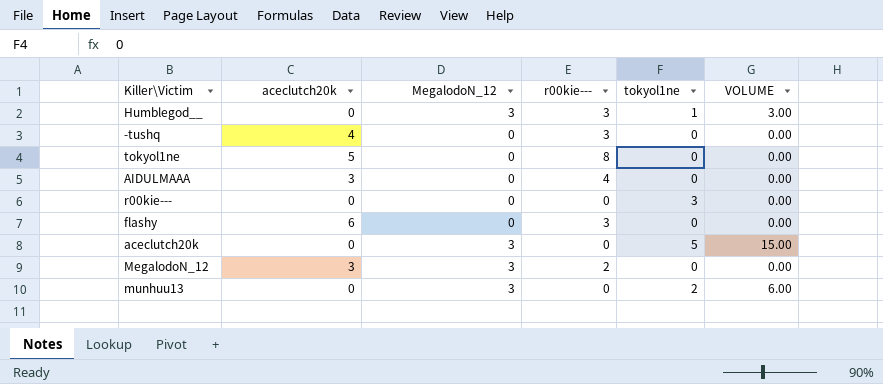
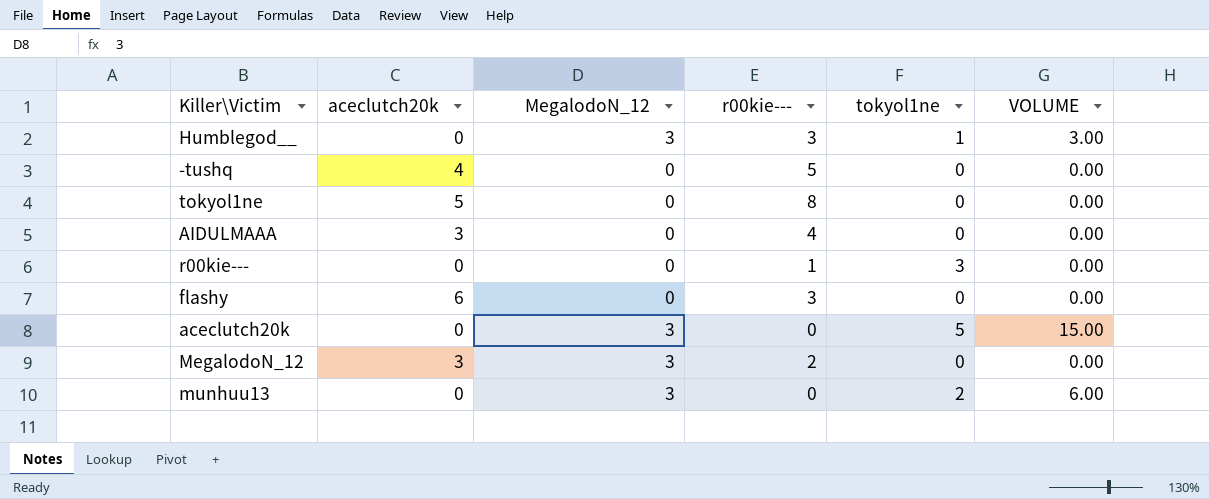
-tushq | r00kie---: 3 -> 5
r00kie--- | r00kie---: 0 -> 1

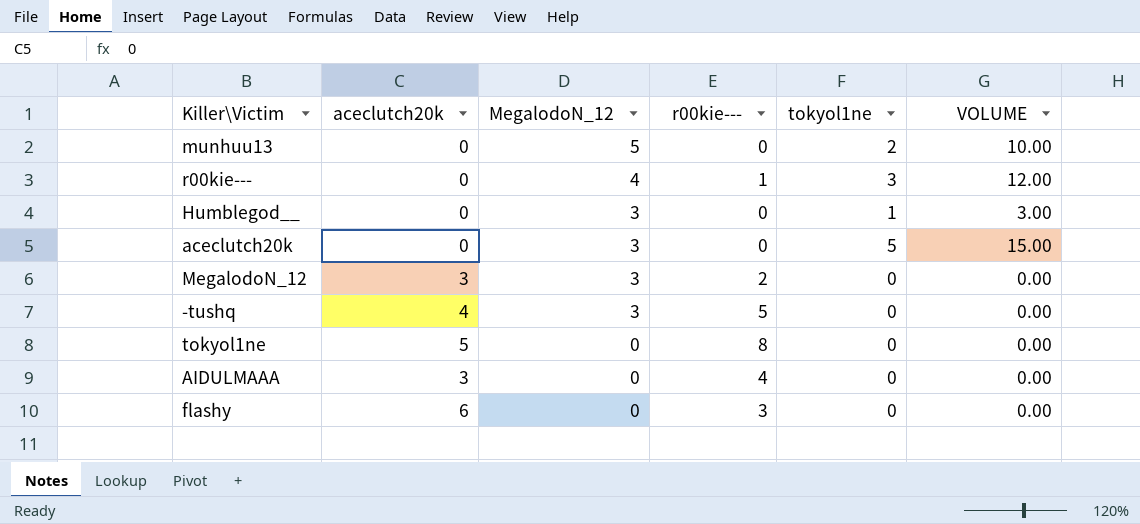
row order: none -> MegalodoN_12 descending
munhuu13 | MegalodoN_12: 3 -> 5
munhuu13 | VOLUME: 6.00 -> 10.00
r00kie--- | MegalodoN_12: 0 -> 4
r00kie--- | VOLUME: 0.00 -> 12.00
Humblegod__ | r00kie---: 3 -> 0
-tushq | MegalodoN_12: 0 -> 3

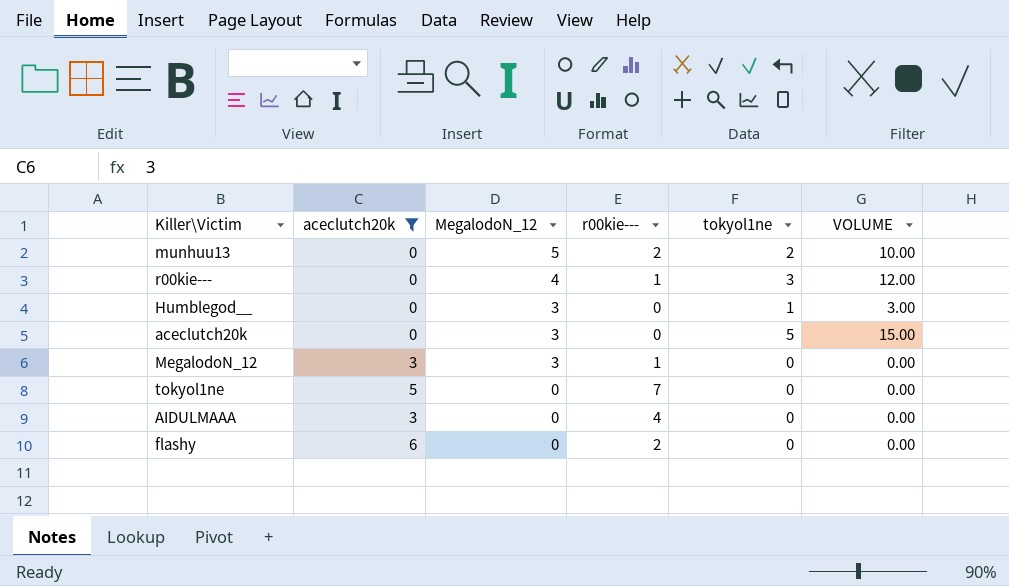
filter: none -> aceclutch20k != 4
munhuu13 | r00kie---: 0 -> 2
MegalodoN_12 | r00kie---: 2 -> 1
tokyol1ne | r00kie---: 8 -> 7
flashy | r00kie---: 3 -> 2

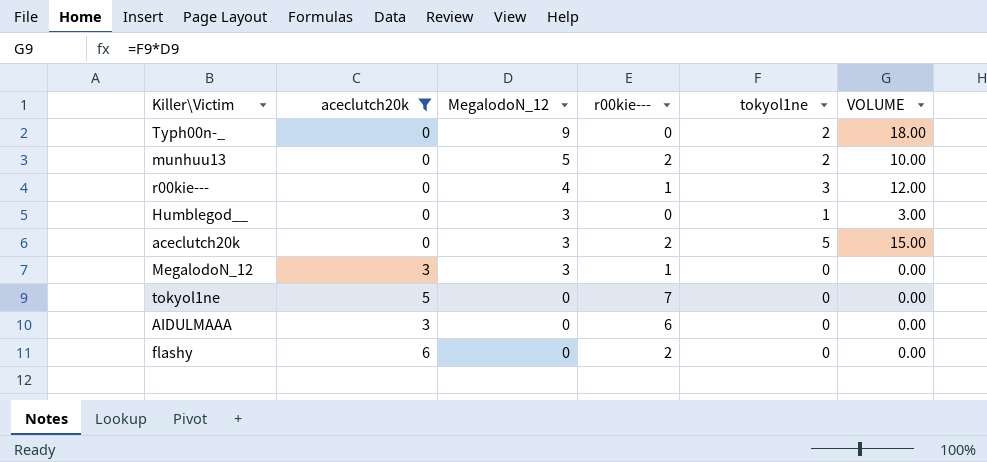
row Typh00n-_: none -> 0 | 9 | 0 | 2 | 18.00
aceclutch20k | r00kie---: 0 -> 2
AIDULMAAA | r00kie---: 4 -> 6

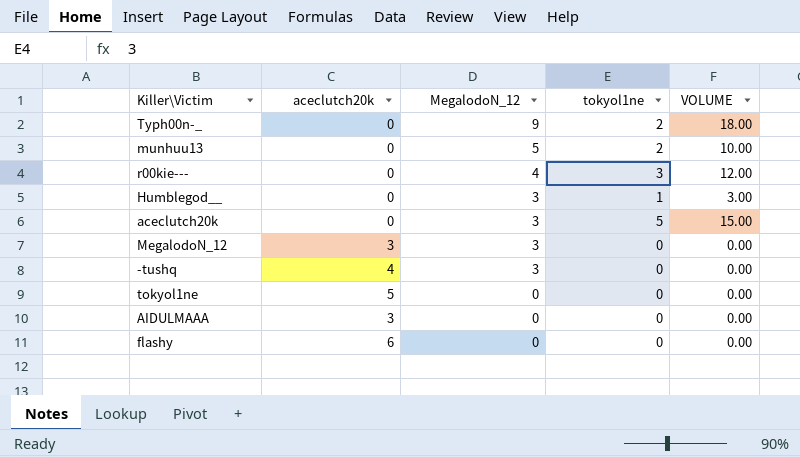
filter: aceclutch20k != 4 -> none
column r00kie--- | position: 4 -> none

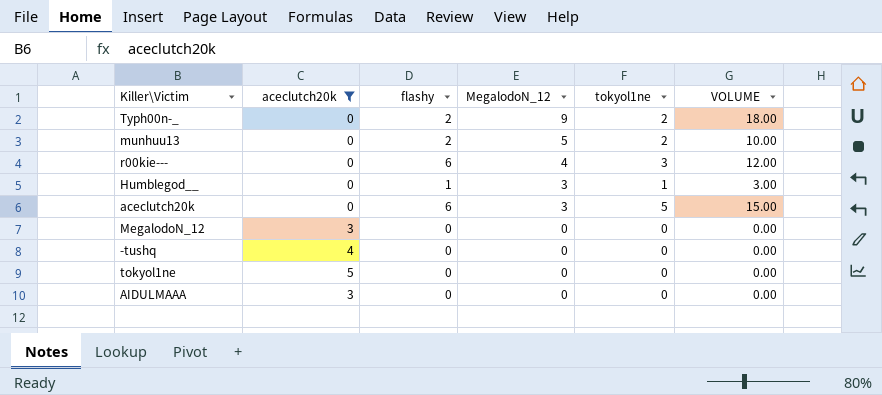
filter: none -> aceclutch20k != 6
column flashy | position: none -> 3
MegalodoN_12 | MegalodoN_12: 3 -> 0
-tushq | MegalodoN_12: 3 -> 0

